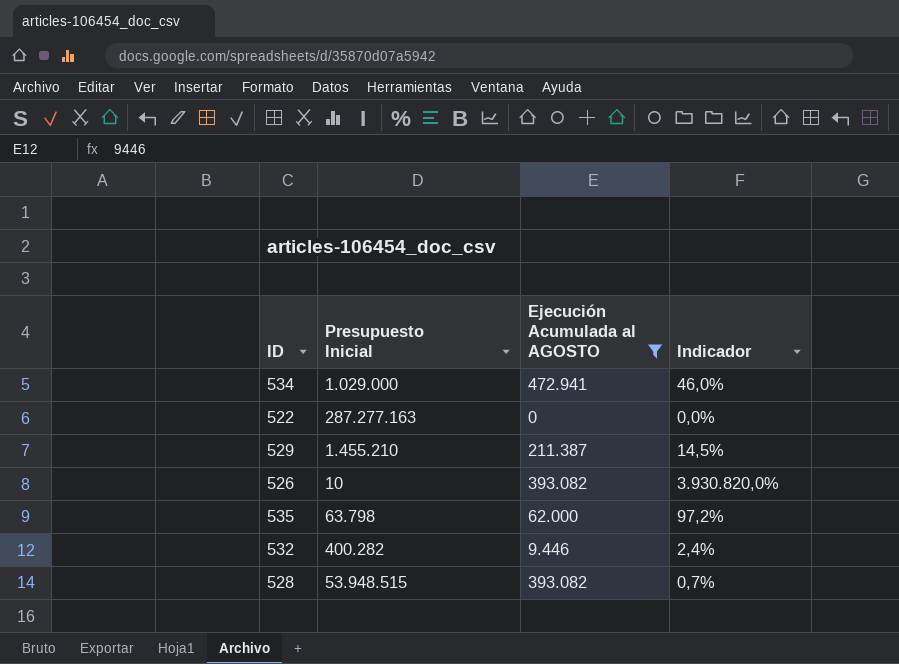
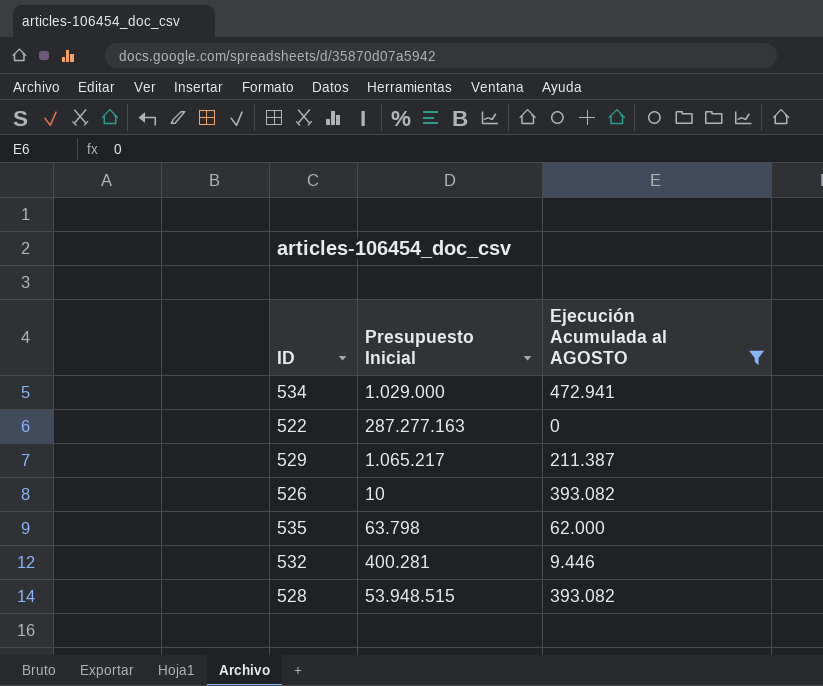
column Indicador | formula: [Ejecución Acumulada al AGOSTO] / [Presupuesto Inicial] -> none
529 | Presupuesto Inicial: 1.455.210 -> 1.065.217
532 | Presupuesto Inicial: 400.282 -> 400.281

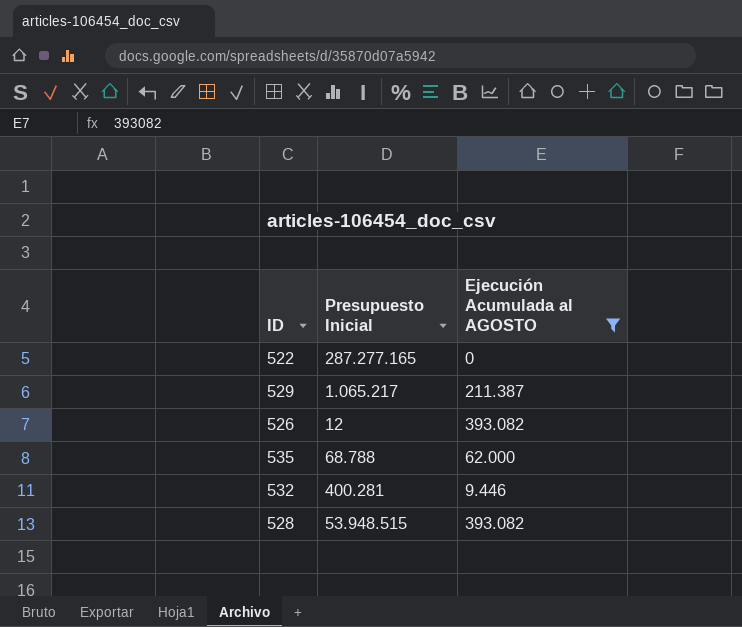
row 534: 1.029.000 | 472.941 -> none
522 | Presupuesto Inicial: 287.277.163 -> 287.277.165
526 | Presupuesto Inicial: 10 -> 12
535 | Presupuesto Inicial: 63.798 -> 68.788

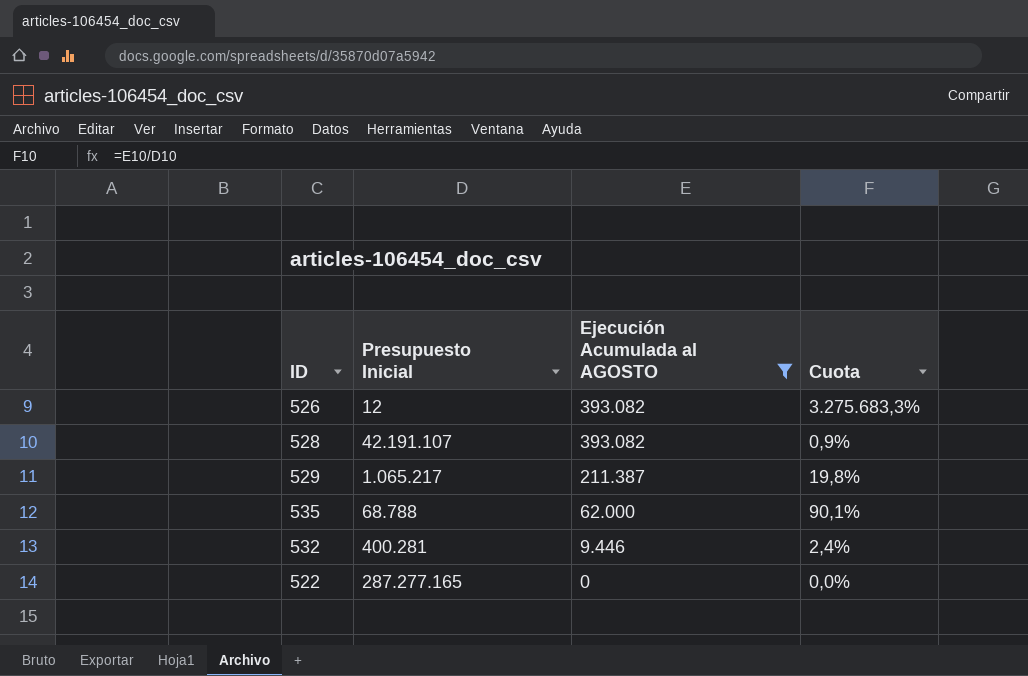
row order: none -> Ejecución Acumulada al AGOSTO descending
column Cuota | formula: none -> [Ejecución Acumulada al AGOSTO] / [Presupuesto Inicial]
528 | Presupuesto Inicial: 53.948.515 -> 42.191.107

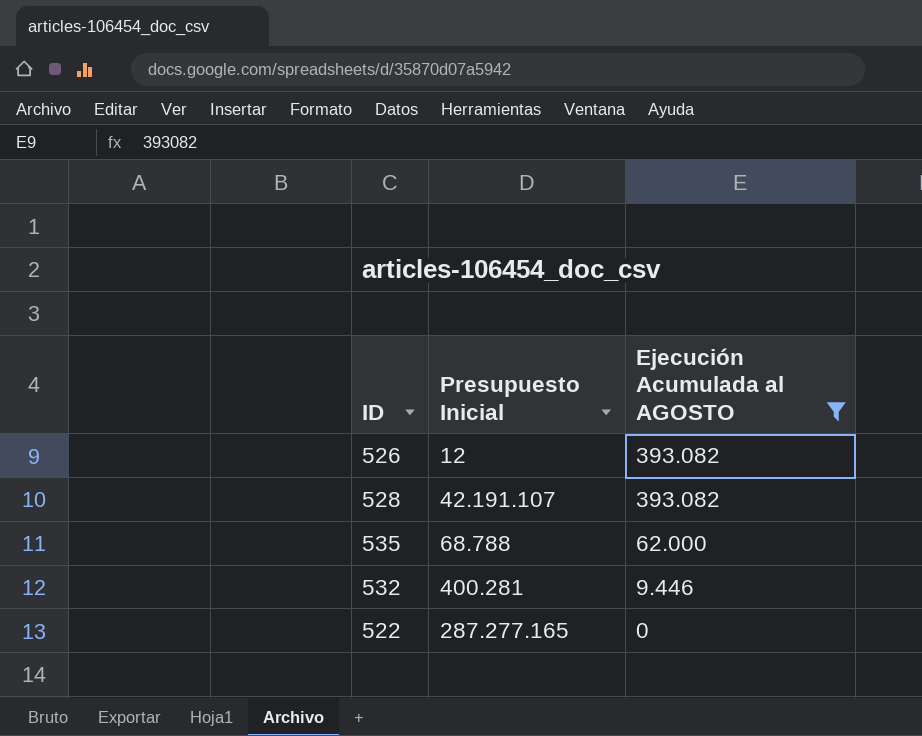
column Cuota | formula: [Ejecución Acumulada al AGOSTO] / [Presupuesto Inicial] -> none
row 529: 1.065.217 | 211.387 | 19,8% -> none

